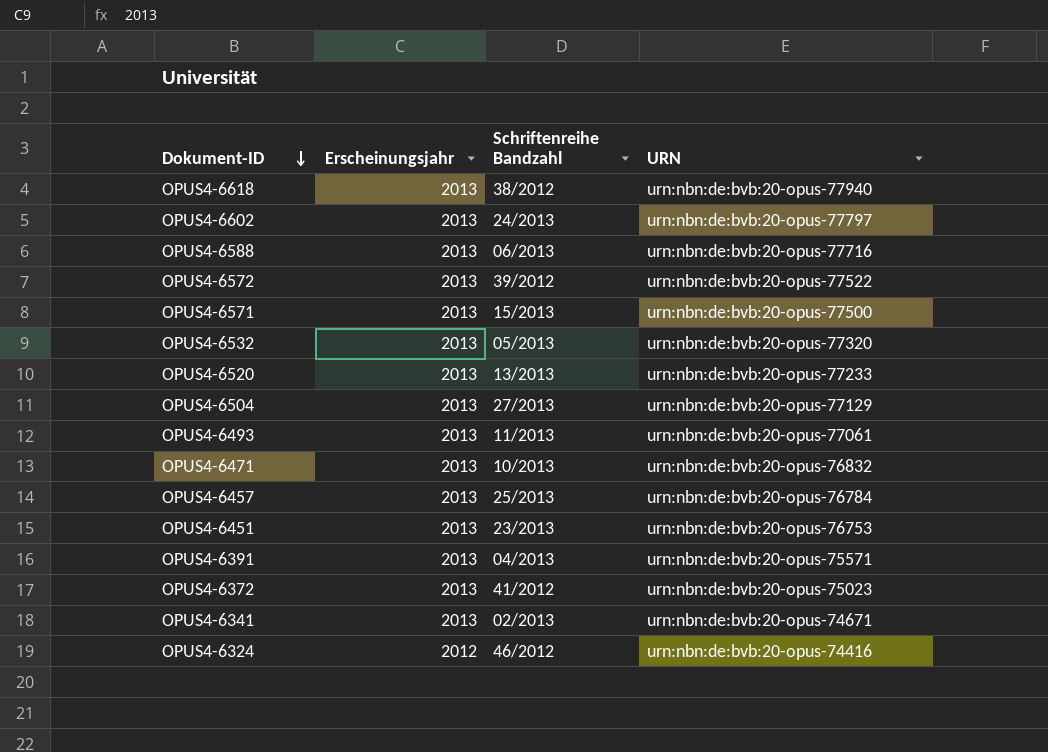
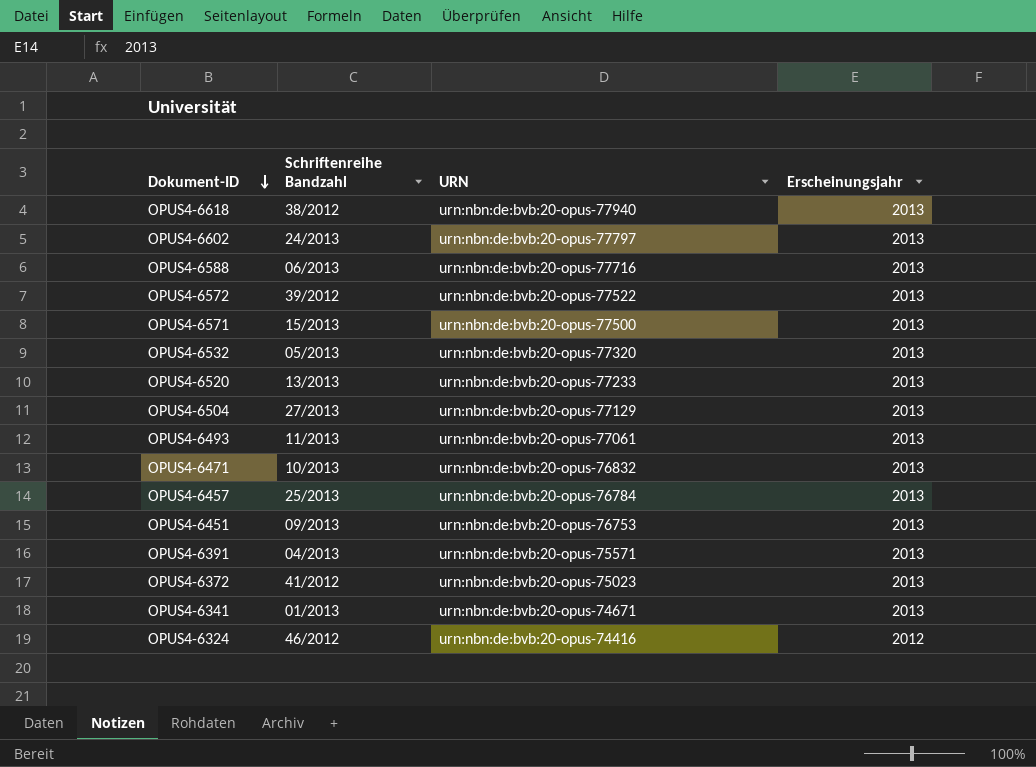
column Erscheinungsjahr | position: 2 -> 4
OPUS4-6451 | Schriftenreihe Bandzahl: 23/2013 -> 09/2013
OPUS4-6341 | Schriftenreihe Bandzahl: 02/2013 -> 01/2013

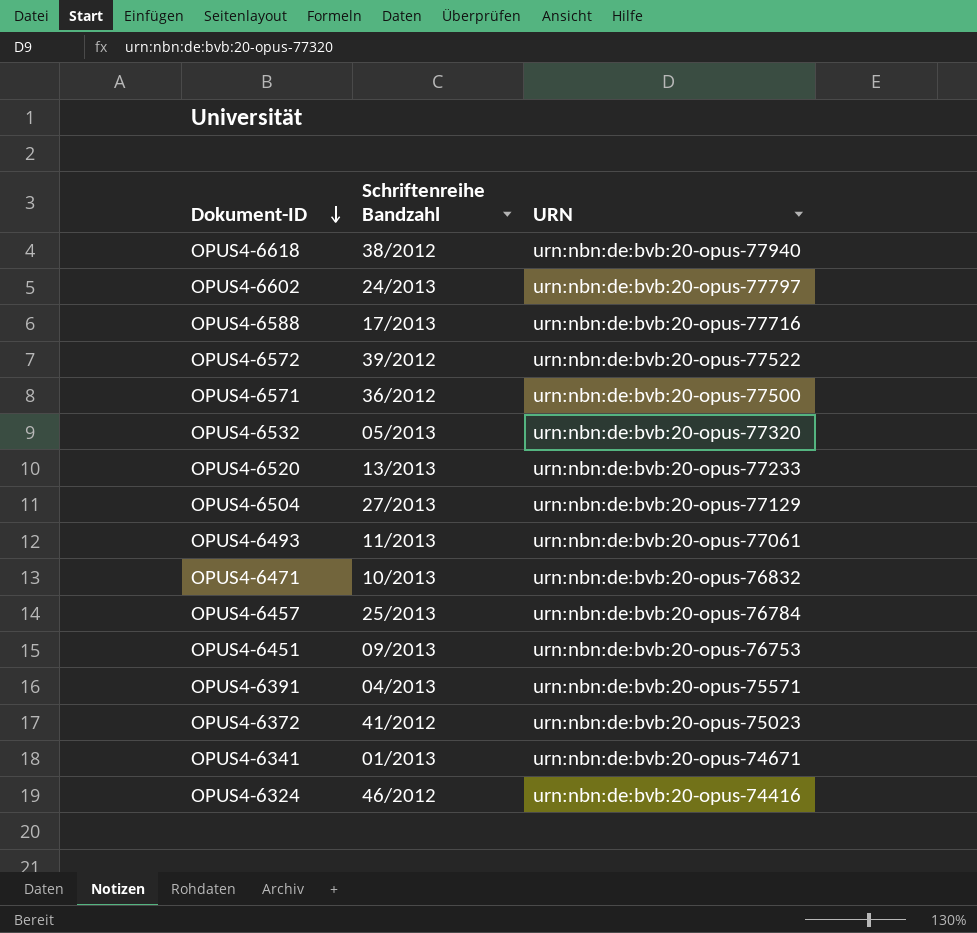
column Erscheinungsjahr | position: 4 -> none
OPUS4-6588 | Schriftenreihe Bandzahl: 06/2013 -> 17/2013
OPUS4-6571 | Schriftenreihe Bandzahl: 15/2013 -> 36/2012

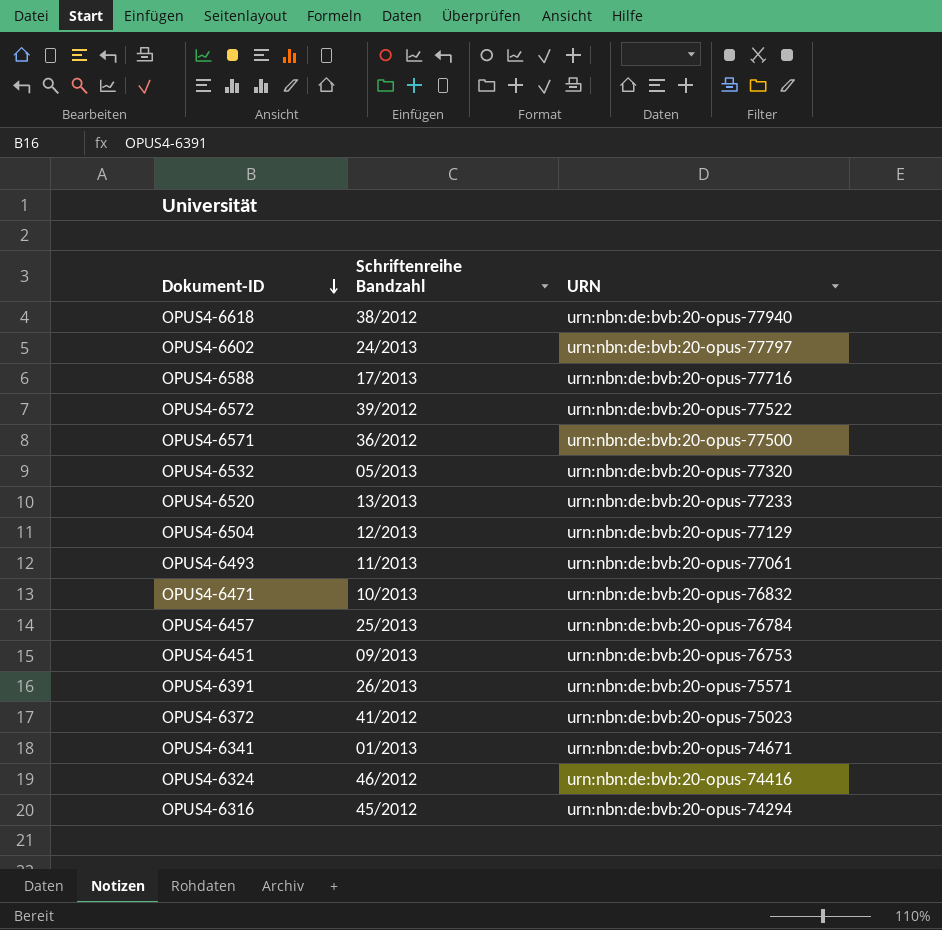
OPUS4-6504 | Schriftenreihe Bandzahl: 27/2013 -> 12/2013
OPUS4-6391 | Schriftenreihe Bandzahl: 04/2013 -> 26/2013
row OPUS4-6316: none -> 45/2012 | urn:nbn:de:bvb:20-opus-74294

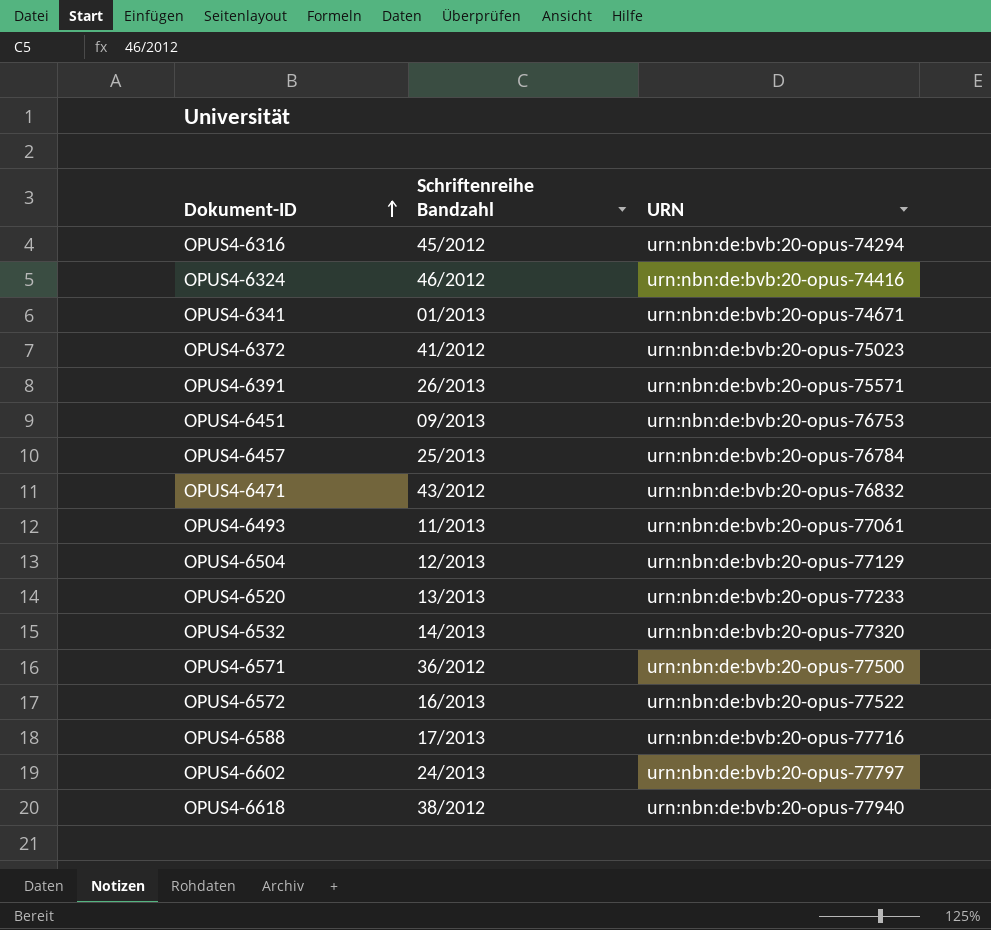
row order: Dokument-ID descending -> Dokument-ID ascending
OPUS4-6471 | Schriftenreihe Bandzahl: 10/2013 -> 43/2012
OPUS4-6532 | Schriftenreihe Bandzahl: 05/2013 -> 14/2013
OPUS4-6572 | Schriftenreihe Bandzahl: 39/2012 -> 16/2013

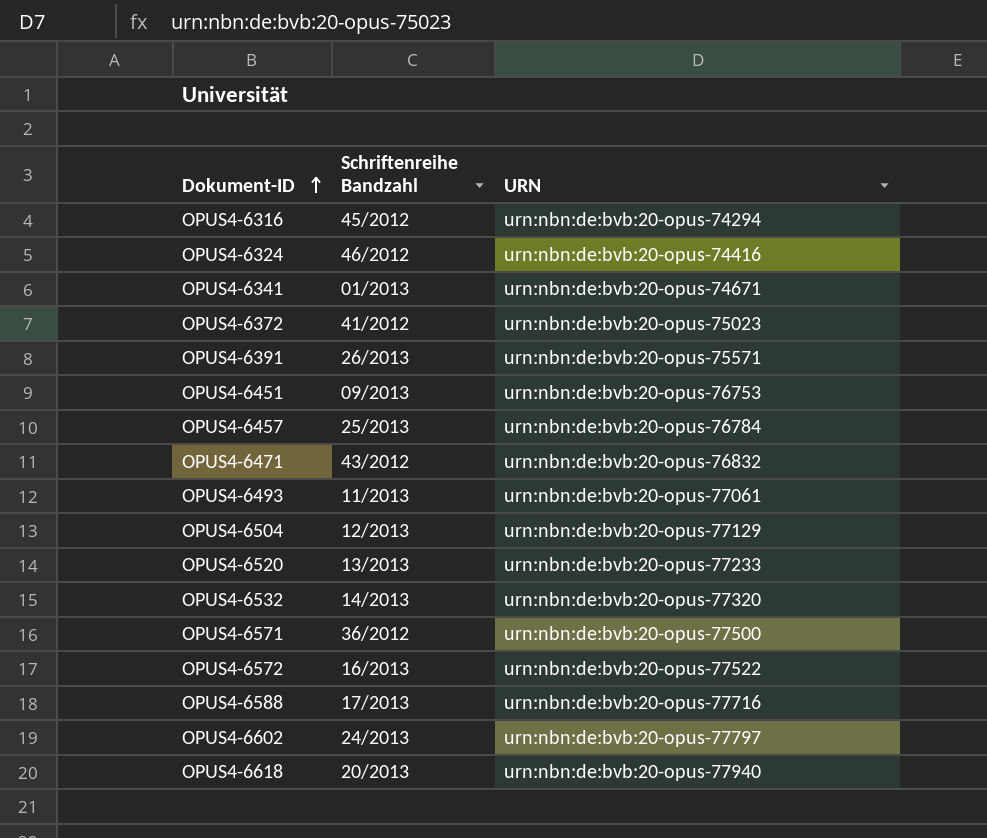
OPUS4-6618 | Schriftenreihe Bandzahl: 38/2012 -> 20/2013

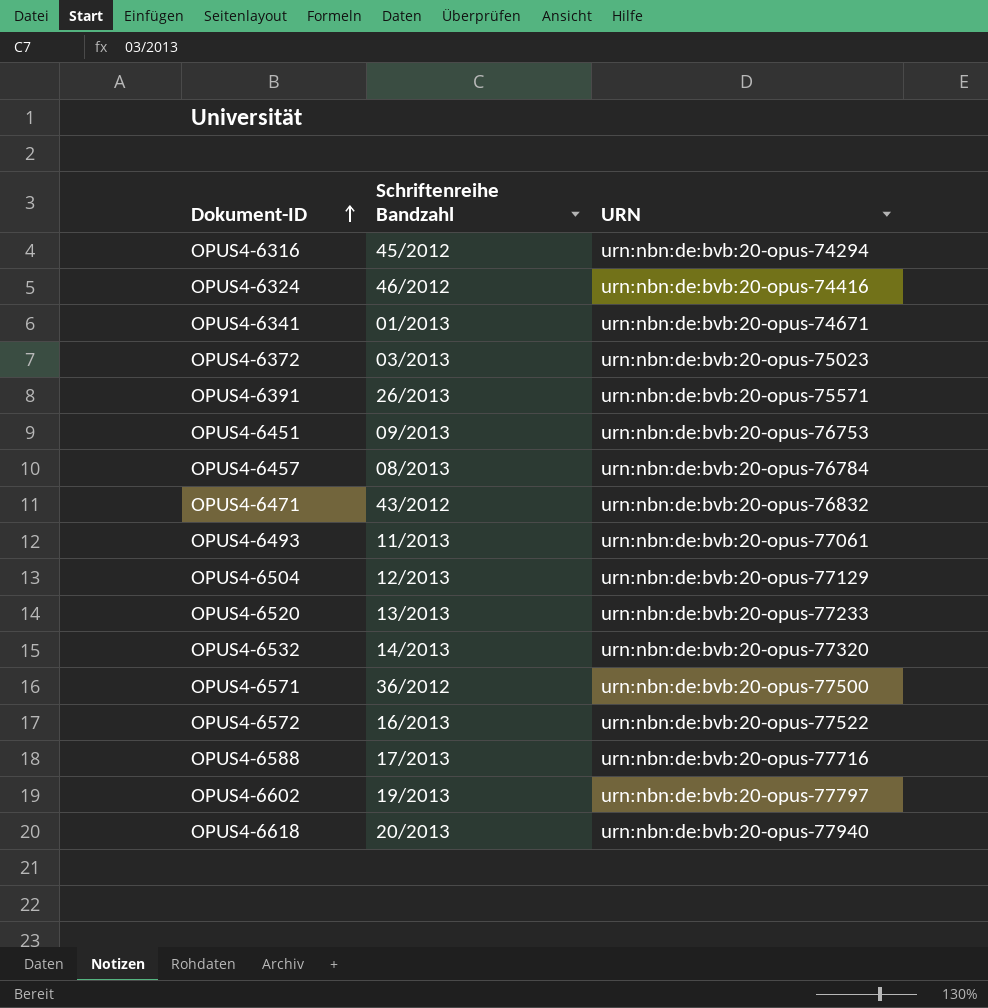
OPUS4-6372 | Schriftenreihe Bandzahl: 41/2012 -> 03/2013
OPUS4-6457 | Schriftenreihe Bandzahl: 25/2013 -> 08/2013
OPUS4-6602 | Schriftenreihe Bandzahl: 24/2013 -> 19/2013

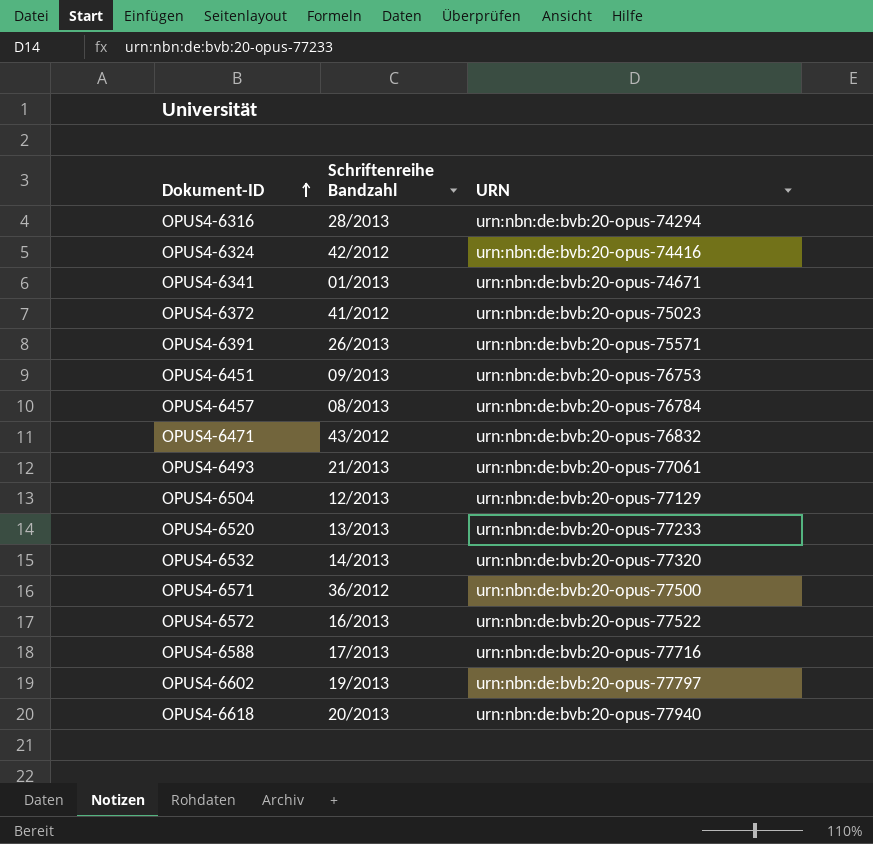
OPUS4-6316 | Schriftenreihe Bandzahl: 45/2012 -> 28/2013
OPUS4-6324 | Schriftenreihe Bandzahl: 46/2012 -> 42/2012
OPUS4-6372 | Schriftenreihe Bandzahl: 03/2013 -> 41/2012
OPUS4-6493 | Schriftenreihe Bandzahl: 11/2013 -> 21/2013

